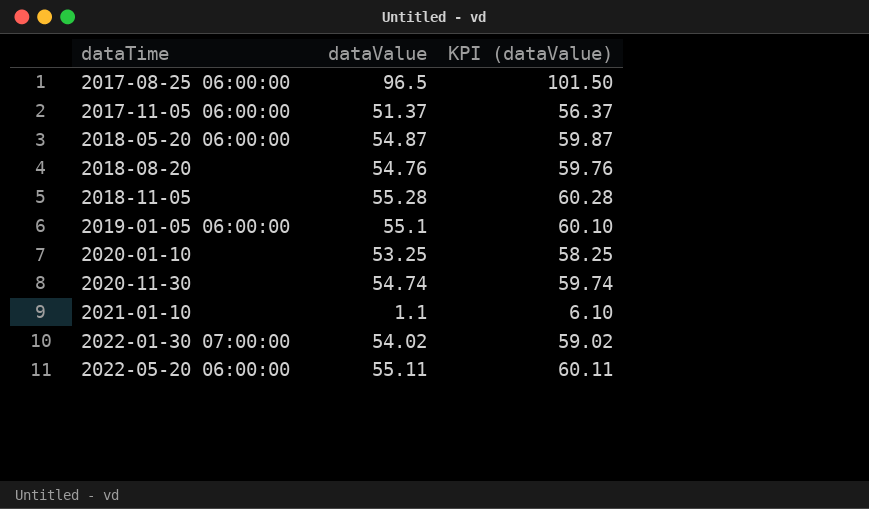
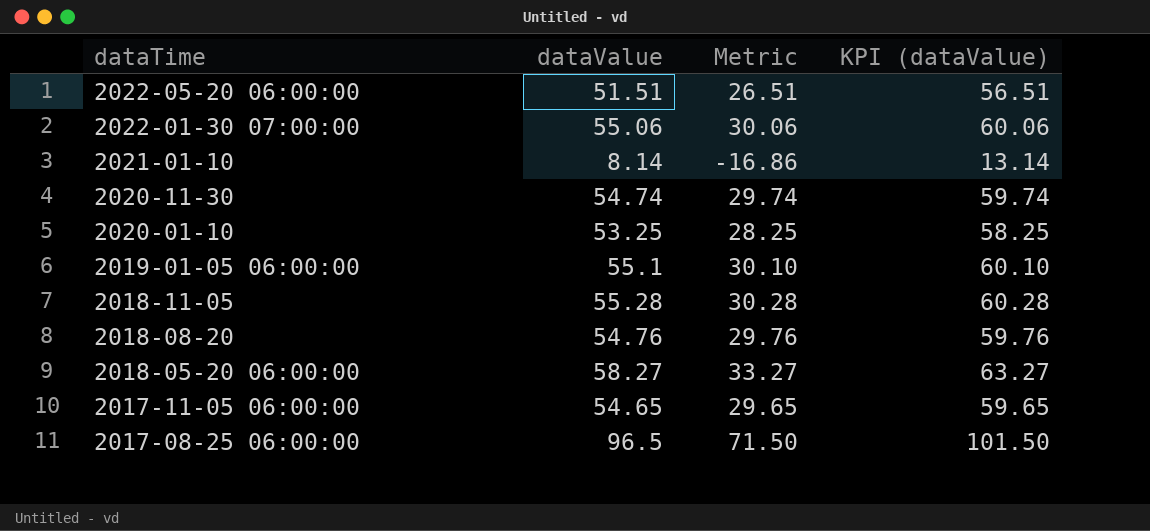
row order: dataTime ascending -> dataTime descending
column Metric | formula: none -> [dataValue] - 25
2022-05-20 06:00:00 | dataValue: 55.11 -> 51.51
2022-05-20 06:00:00 | KPI (dataValue): 60.11 -> 56.51
2022-01-30 07:00:00 | dataValue: 54.02 -> 55.06
2022-01-30 07:00:00 | KPI (dataValue): 59.02 -> 60.06
2021-01-10 | dataValue: 1.1 -> 8.14
2021-01-10 | KPI (dataValue): 6.10 -> 13.14
2018-05-20 06:00:00 | dataValue: 54.87 -> 58.27
2018-05-20 06:00:00 | KPI (dataValue): 59.87 -> 63.27
2017-11-05 06:00:00 | dataValue: 51.37 -> 54.65
2017-11-05 06:00:00 | KPI (dataValue): 56.37 -> 59.65

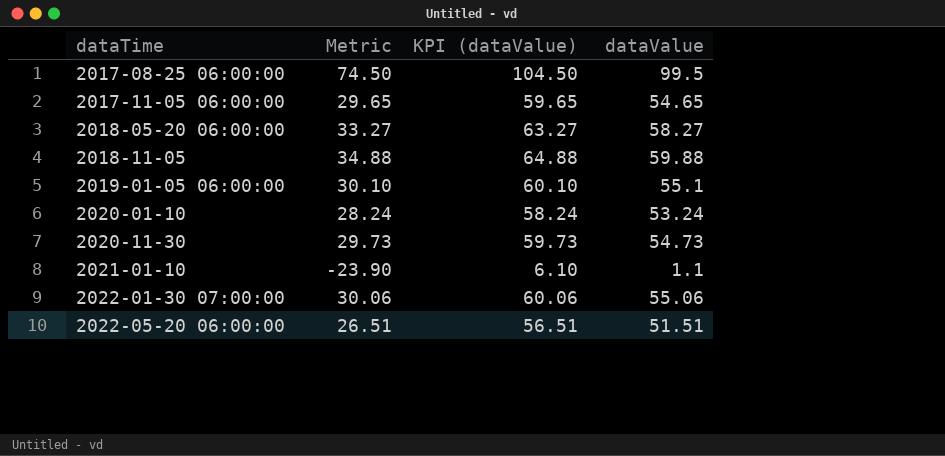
row order: dataTime descending -> dataTime ascending
column dataValue | position: 2 -> 4
row 2018-08-20: 54.76 | 29.76 | 59.76 -> none
2017-08-25 06:00:00 | Metric: 71.50 -> 74.50
2017-08-25 06:00:00 | KPI (dataValue): 101.50 -> 104.50
2017-08-25 06:00:00 | dataValue: 96.5 -> 99.5
2018-11-05 | Metric: 30.28 -> 34.88
2018-11-05 | KPI (dataValue): 60.28 -> 64.88
2018-11-05 | dataValue: 55.28 -> 59.88
2020-01-10 | Metric: 28.25 -> 28.24
2020-01-10 | KPI (dataValue): 58.25 -> 58.24
2020-01-10 | dataValue: 53.25 -> 53.24
2020-11-30 | Metric: 29.74 -> 29.73
2020-11-30 | KPI (dataValue): 59.74 -> 59.73
2020-11-30 | dataValue: 54.74 -> 54.73
2021-01-10 | Metric: -16.86 -> -23.90
2021-01-10 | KPI (dataValue): 13.14 -> 6.10
2021-01-10 | dataValue: 8.14 -> 1.1

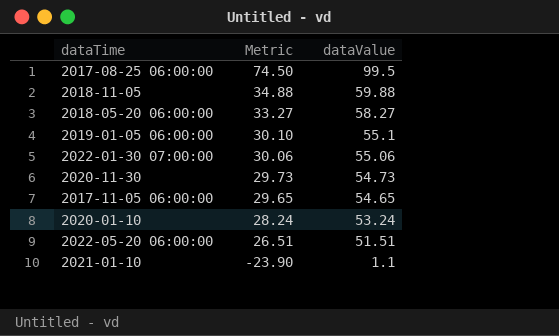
row order: dataTime ascending -> Metric descending
column KPI (dataValue) | formula: [dataValue] + 5 -> none

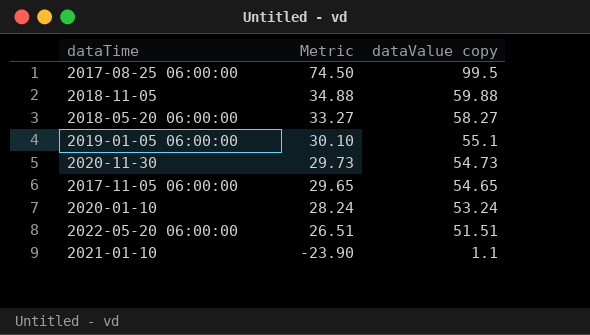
column name: dataValue -> dataValue copy
row 2022-01-30 07:00:00: 30.06 | 55.06 -> none

